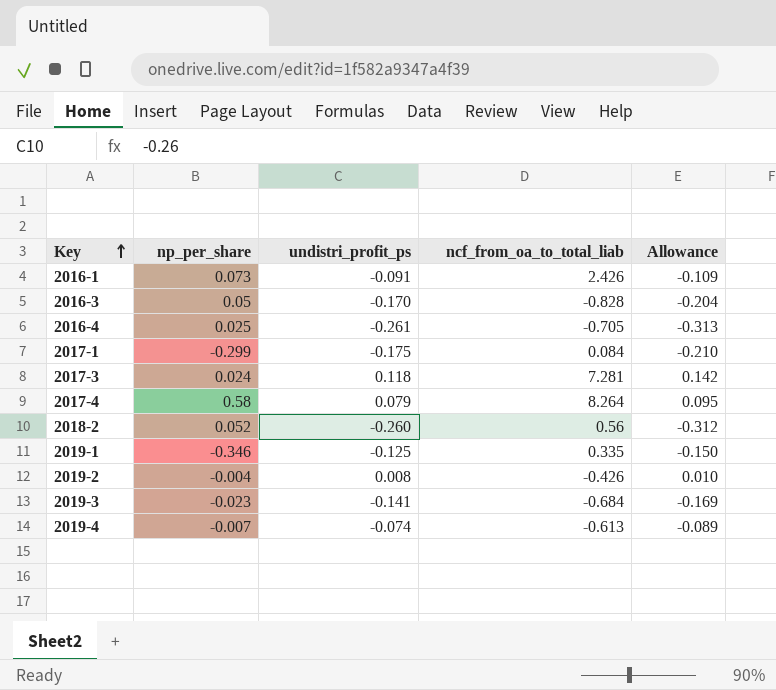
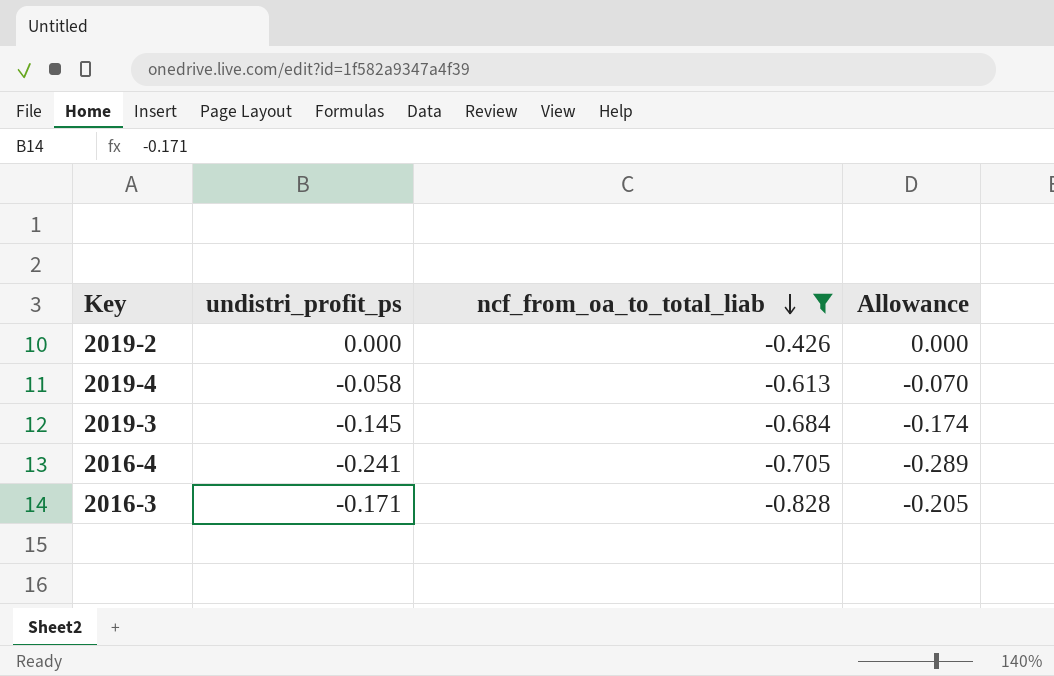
filter: none -> ncf_from_oa_to_total_liab <= -0.426
row order: Key ascending -> ncf_from_oa_to_total_liab descending
column np_per_share | position: 2 -> none
2019-2 | undistri_profit_ps: 0.008 -> 0.000
2019-2 | Allowance: 0.010 -> 0.000
2019-4 | undistri_profit_ps: -0.074 -> -0.058
2019-4 | Allowance: -0.089 -> -0.070
2019-3 | undistri_profit_ps: -0.141 -> -0.145
2019-3 | Allowance: -0.169 -> -0.174
2016-4 | undistri_profit_ps: -0.261 -> -0.241
2016-4 | Allowance: -0.313 -> -0.289
2016-3 | undistri_profit_ps: -0.170 -> -0.171
2016-3 | Allowance: -0.204 -> -0.205

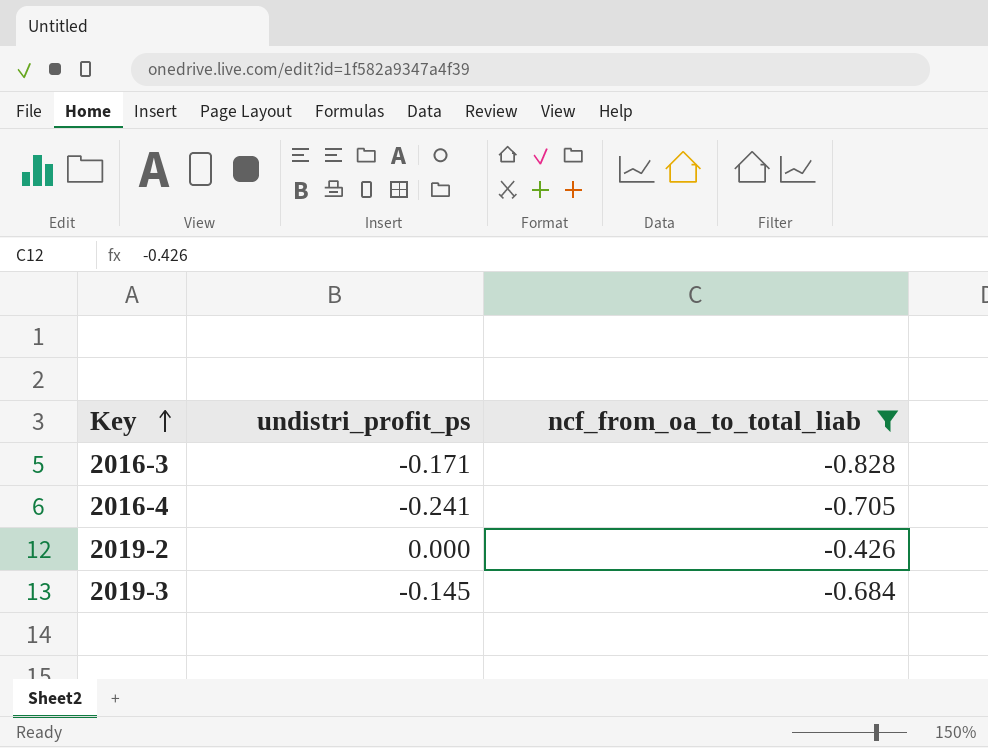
row order: ncf_from_oa_to_total_liab descending -> Key ascending
column Allowance | formula: [undistri_profit_ps] * 1.2 -> none
row 2019-4: -0.058 | -0.613 | -0.070 -> none

